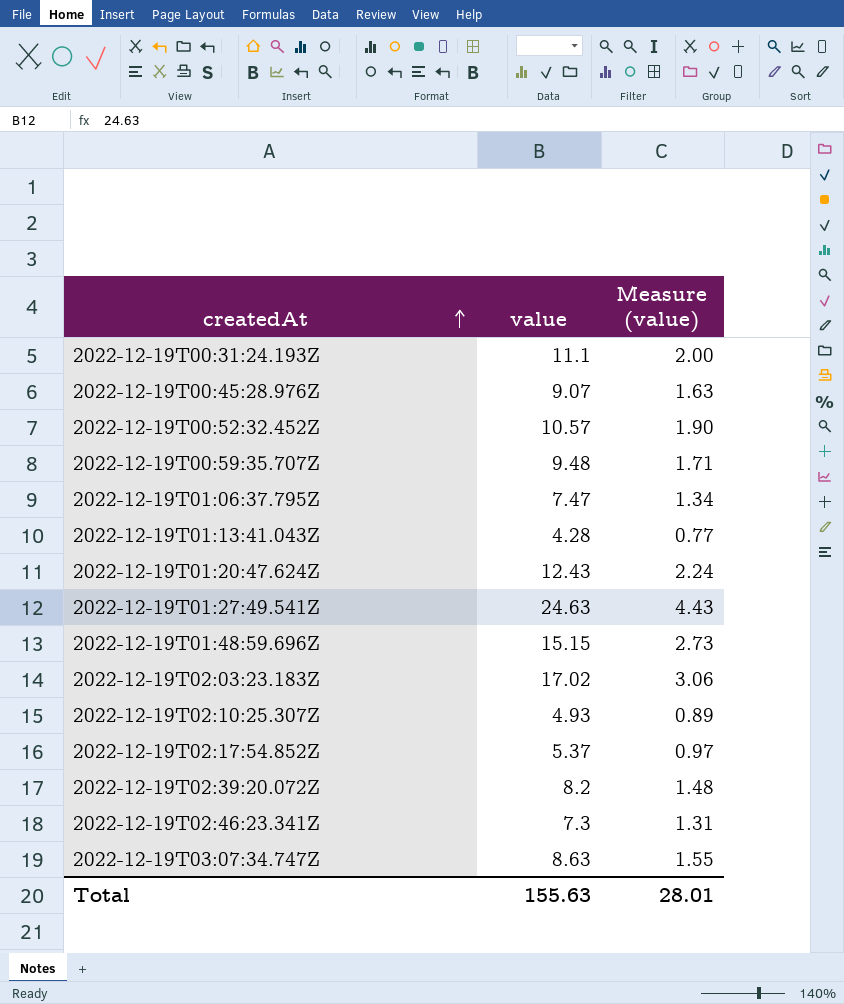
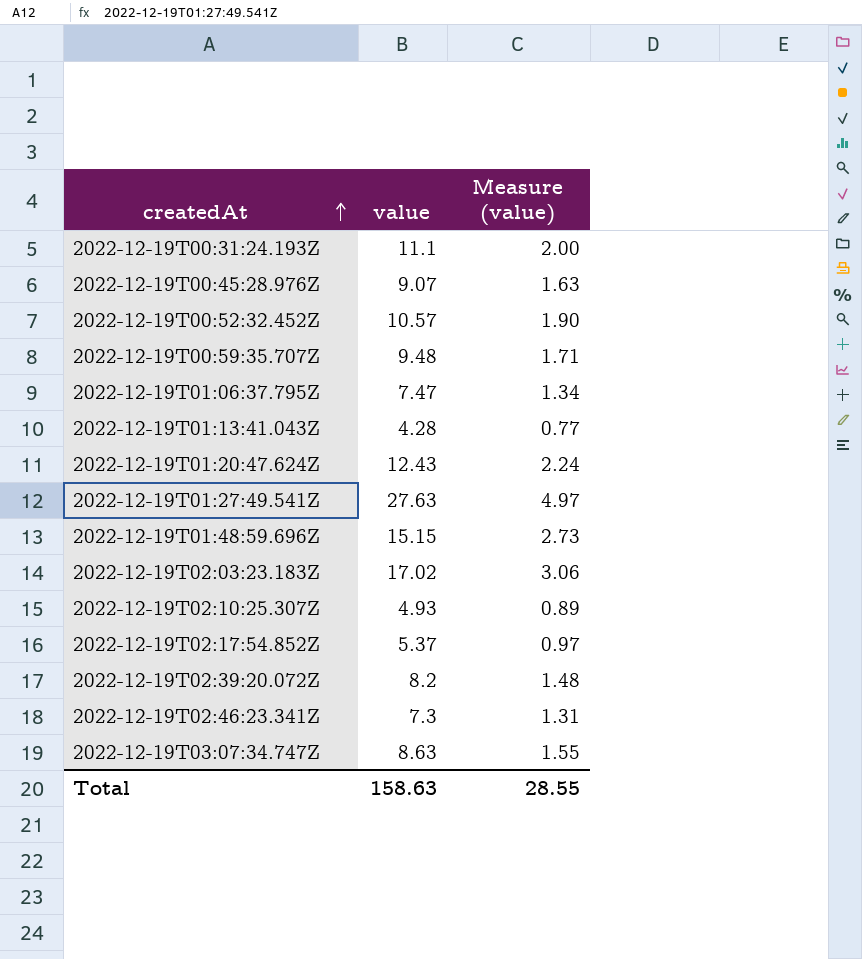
2022-12-19T01:27:49.541Z | value: 24.63 -> 27.63
2022-12-19T01:27:49.541Z | Measure (value): 4.43 -> 4.97
Total | value: 155.63 -> 158.63
Total | Measure (value): 28.01 -> 28.55

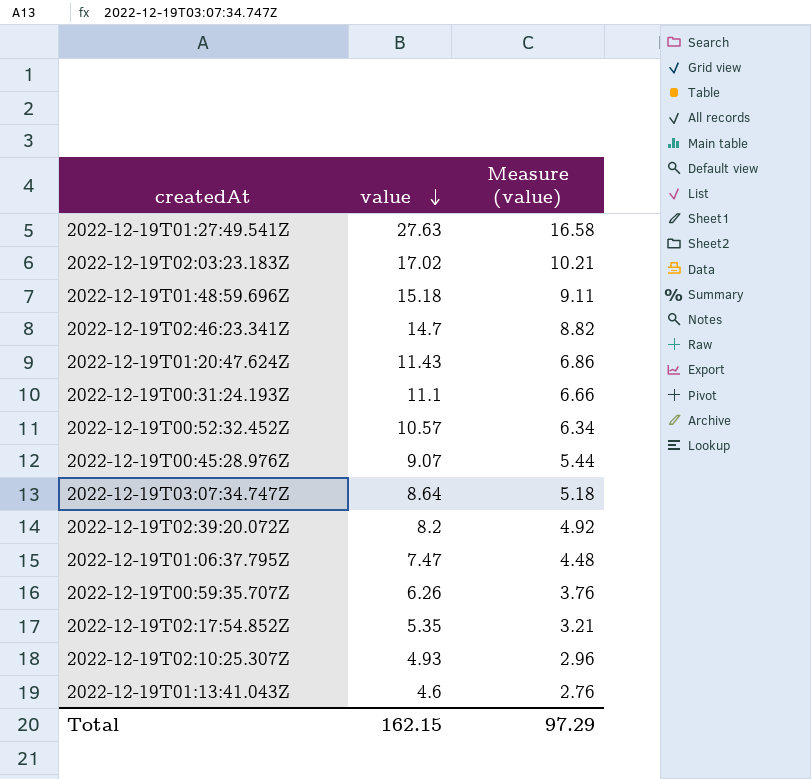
row order: createdAt ascending -> value descending
column Measure (value) | formula: [value] * 0.18 -> [value] * 0.6
2022-12-19T01:48:59.696Z | value: 15.15 -> 15.18
2022-12-19T02:46:23.341Z | value: 7.3 -> 14.7
2022-12-19T01:20:47.624Z | value: 12.43 -> 11.43
2022-12-19T03:07:34.747Z | value: 8.63 -> 8.64
2022-12-19T00:59:35.707Z | value: 9.48 -> 6.26
2022-12-19T02:17:54.852Z | value: 5.37 -> 5.35
2022-12-19T01:13:41.043Z | value: 4.28 -> 4.6
Total | value: 158.63 -> 162.15
Total | Measure (value): 28.55 -> 97.29

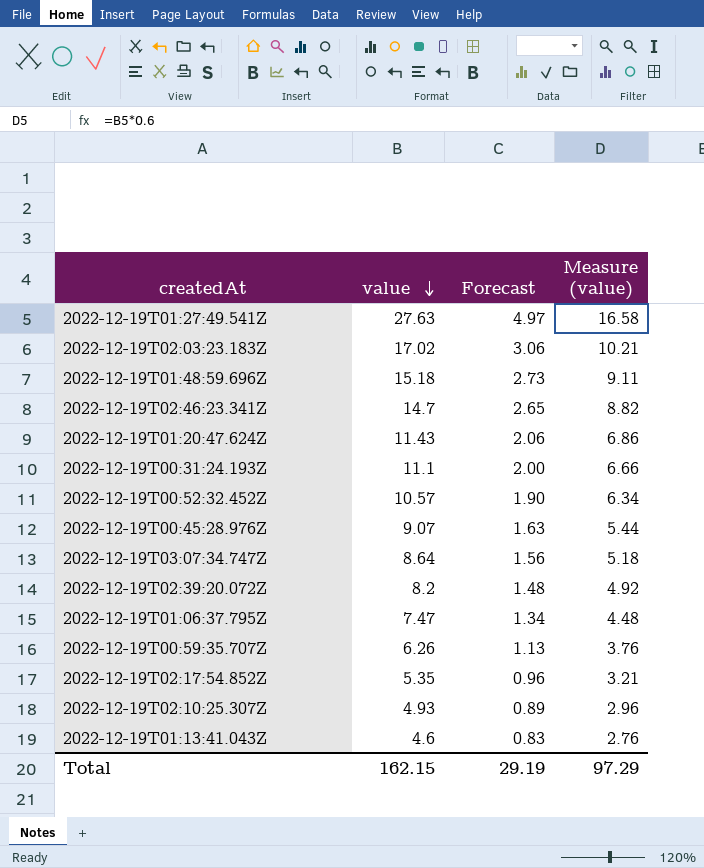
column Forecast | formula: none -> [value] * 0.18

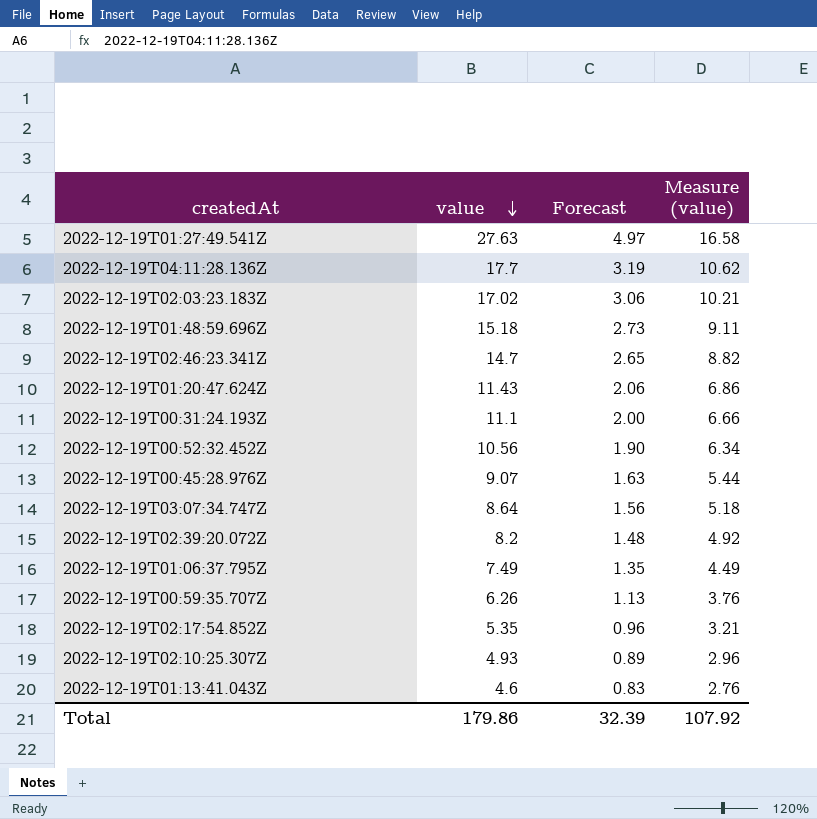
row 2022-12-19T04:11:28.136Z: none -> 17.7 | 3.19 | 10.62
2022-12-19T00:52:32.452Z | value: 10.57 -> 10.56
2022-12-19T01:06:37.795Z | value: 7.47 -> 7.49
2022-12-19T01:06:37.795Z | Forecast: 1.34 -> 1.35
2022-12-19T01:06:37.795Z | Measure (value): 4.48 -> 4.49
Total | value: 162.15 -> 179.86
Total | Forecast: 29.19 -> 32.39
Total | Measure (value): 97.29 -> 107.92

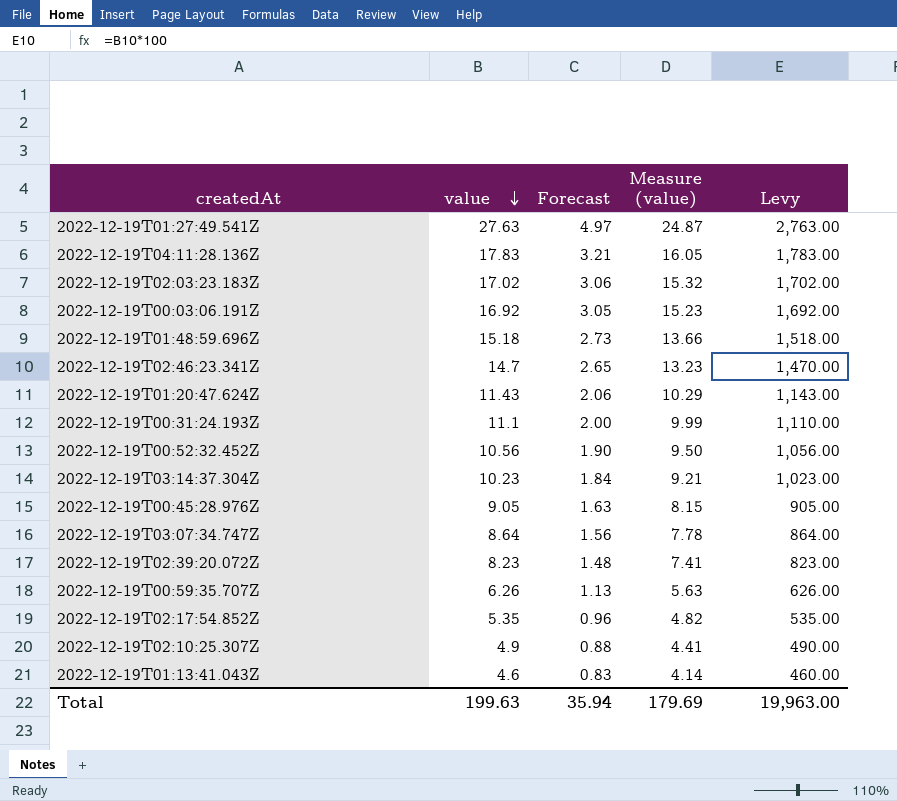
column Measure (value) | formula: [value] * 0.6 -> [value] * 0.9
column Levy | formula: none -> [value] * 100
row 2022-12-19T01:06:37.795Z: 7.49 | 1.35 | 4.49 -> none
2022-12-19T04:11:28.136Z | value: 17.7 -> 17.83
2022-12-19T04:11:28.136Z | Forecast: 3.19 -> 3.21
row 2022-12-19T00:03:06.191Z: none -> 16.92 | 3.05 | 15.23 | 1,692.00
row 2022-12-19T03:14:37.304Z: none -> 10.23 | 1.84 | 9.21 | 1,023.00
2022-12-19T00:45:28.976Z | value: 9.07 -> 9.05
2022-12-19T02:39:20.072Z | value: 8.2 -> 8.23
2022-12-19T02:10:25.307Z | value: 4.93 -> 4.9
2022-12-19T02:10:25.307Z | Forecast: 0.89 -> 0.88
Total | value: 179.86 -> 199.63
Total | Forecast: 32.39 -> 35.94
Total | Measure (value): 107.92 -> 179.69

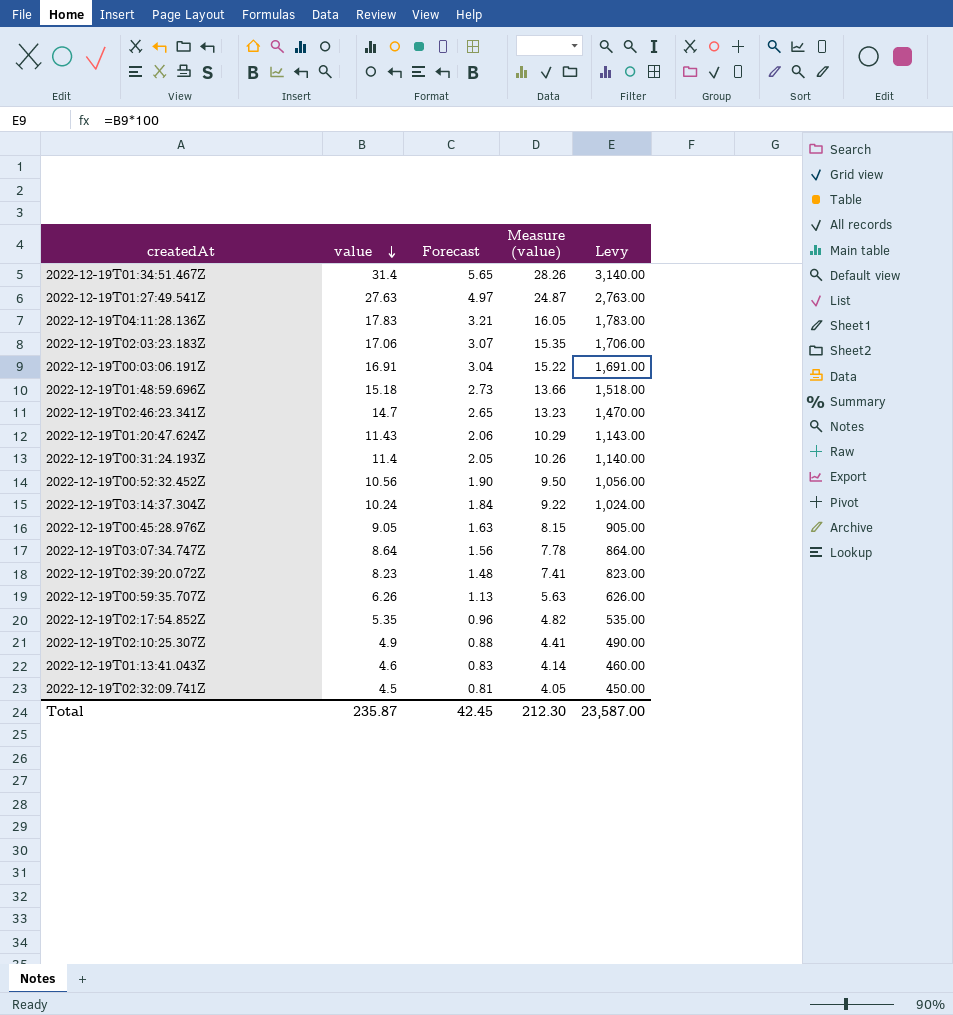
row 2022-12-19T01:34:51.467Z: none -> 31.4 | 5.65 | 28.26 | 3,140.00
2022-12-19T02:03:23.183Z | value: 17.02 -> 17.06
2022-12-19T02:03:23.183Z | Forecast: 3.06 -> 3.07
2022-12-19T02:03:23.183Z | Measure (value): 15.32 -> 15.35
2022-12-19T02:03:23.183Z | Levy: 1,702.00 -> 1,706.00
2022-12-19T00:03:06.191Z | value: 16.92 -> 16.91
2022-12-19T00:03:06.191Z | Forecast: 3.05 -> 3.04
2022-12-19T00:03:06.191Z | Measure (value): 15.23 -> 15.22
2022-12-19T00:03:06.191Z | Levy: 1,692.00 -> 1,691.00
2022-12-19T00:31:24.193Z | value: 11.1 -> 11.4
2022-12-19T00:31:24.193Z | Forecast: 2.00 -> 2.05
2022-12-19T00:31:24.193Z | Measure (value): 9.99 -> 10.26
2022-12-19T00:31:24.193Z | Levy: 1,110.00 -> 1,140.00
2022-12-19T03:14:37.304Z | value: 10.23 -> 10.24
2022-12-19T03:14:37.304Z | Measure (value): 9.21 -> 9.22
2022-12-19T03:14:37.304Z | Levy: 1,023.00 -> 1,024.00
row 2022-12-19T02:32:09.741Z: none -> 4.5 | 0.81 | 4.05 | 450.00
Total | value: 199.63 -> 235.87
Total | Forecast: 35.94 -> 42.45
Total | Measure (value): 179.69 -> 212.30
Total | Levy: 19,963.00 -> 23,587.00

